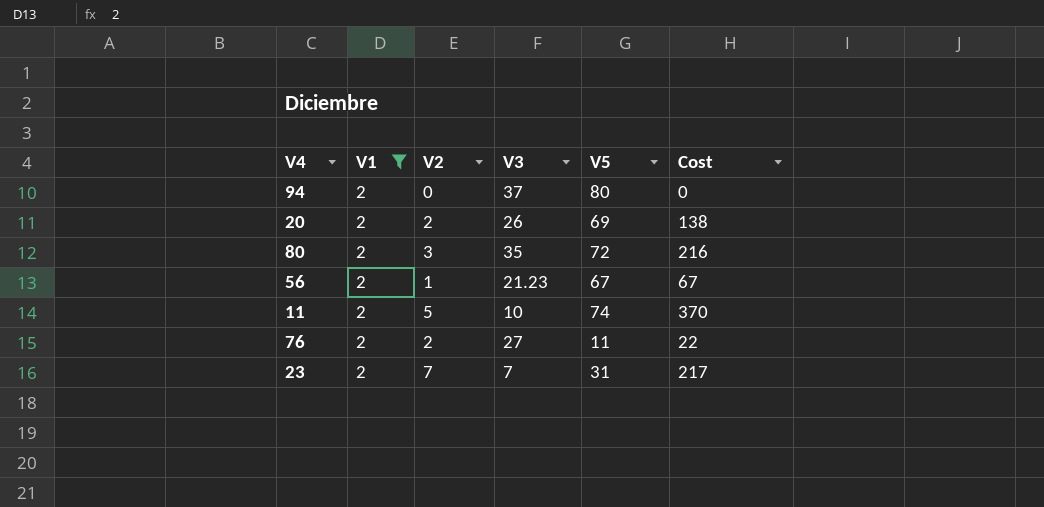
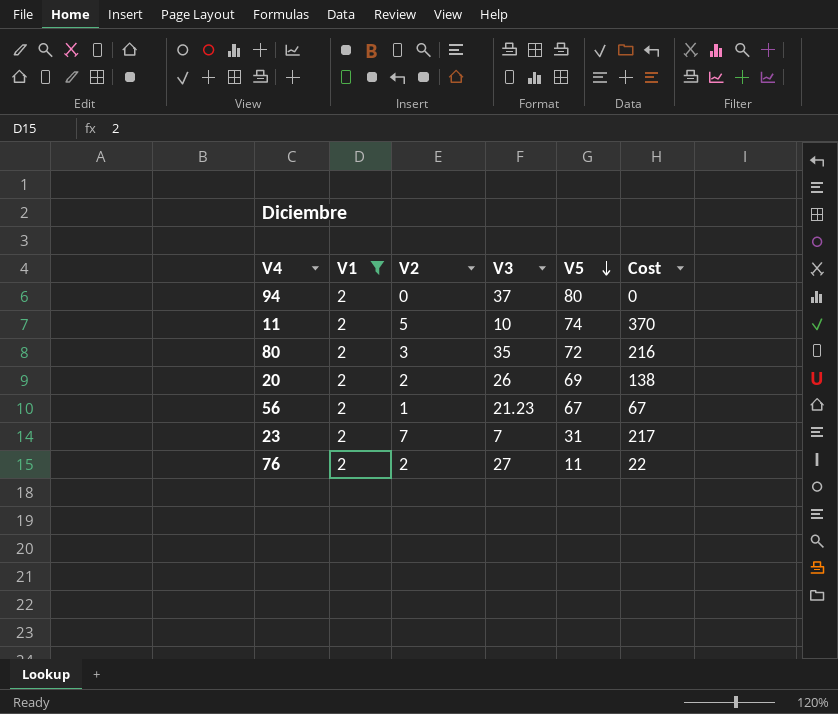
row order: none -> V5 descending

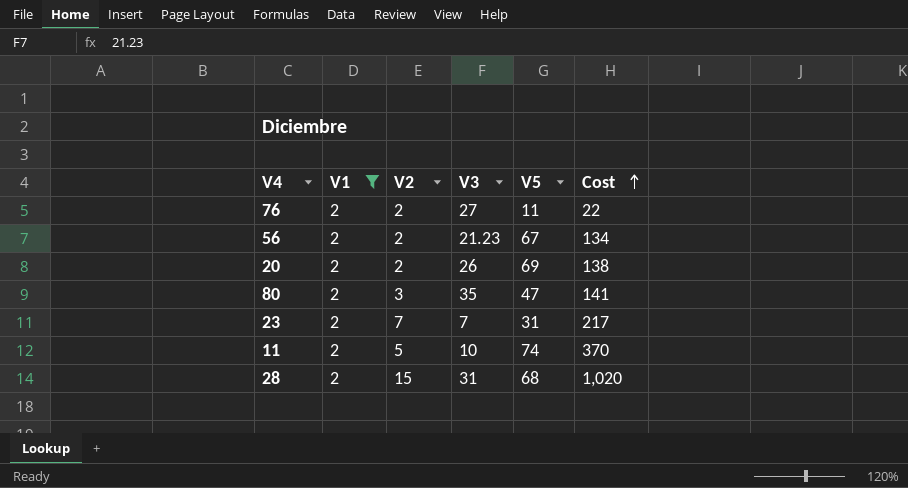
row order: V5 descending -> Cost ascending
row 94: 2 | 0 | 37 | 80 | 0 -> none
56 | V2: 1 -> 2
56 | Cost: 67 -> 134
80 | V5: 72 -> 47
80 | Cost: 216 -> 141
row 28: none -> 2 | 15 | 31 | 68 | 1,020

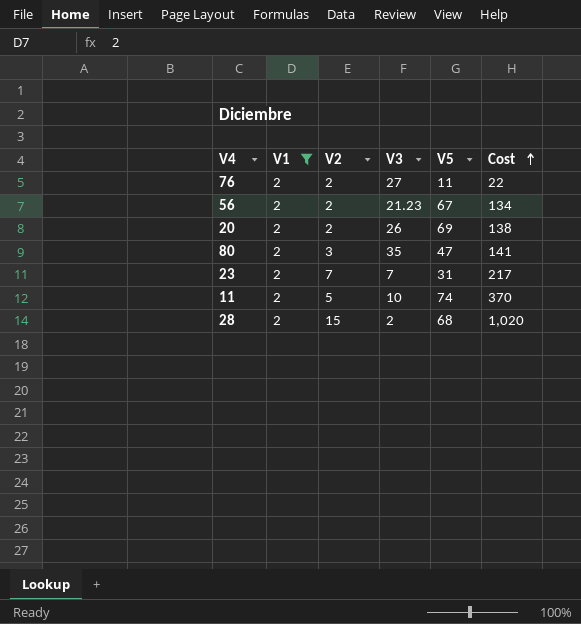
28 | V3: 31 -> 2

